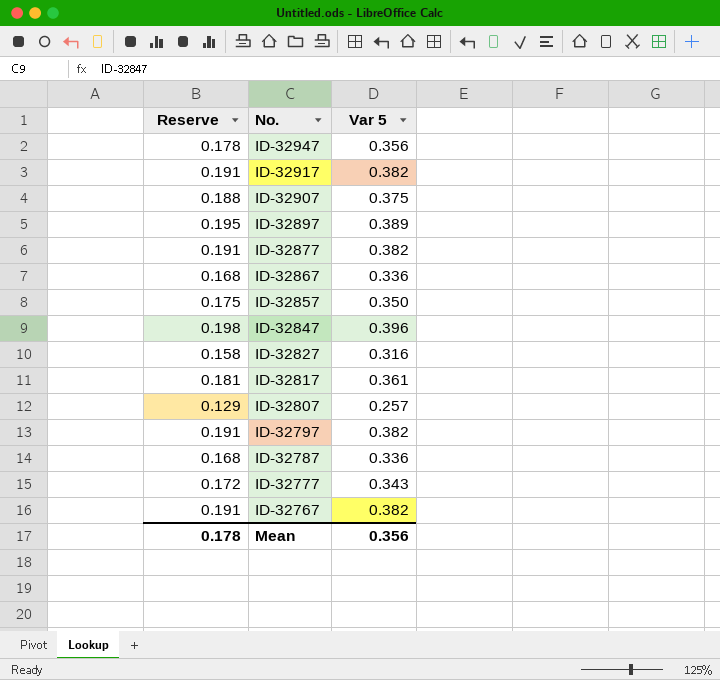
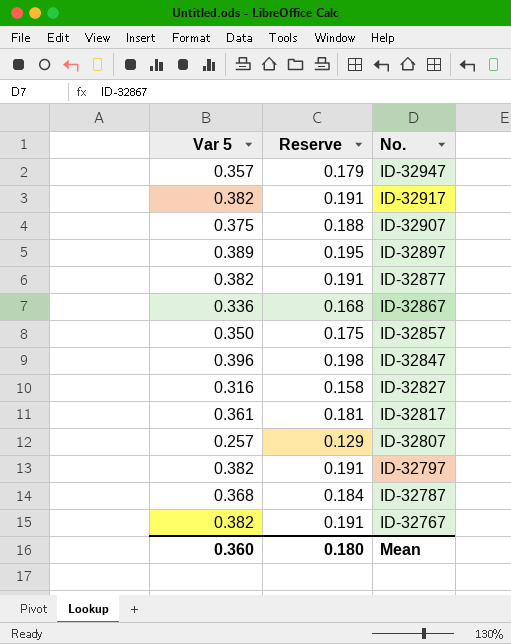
column Var 5 | position: 3 -> 1
row ID-32777: 0.172 | 0.343 -> none
ID-32947 | Var 5: 0.356 -> 0.357
ID-32947 | Reserve: 0.178 -> 0.179
ID-32787 | Var 5: 0.336 -> 0.368
ID-32787 | Reserve: 0.168 -> 0.184
Mean | Var 5: 0.356 -> 0.360
Mean | Reserve: 0.178 -> 0.180

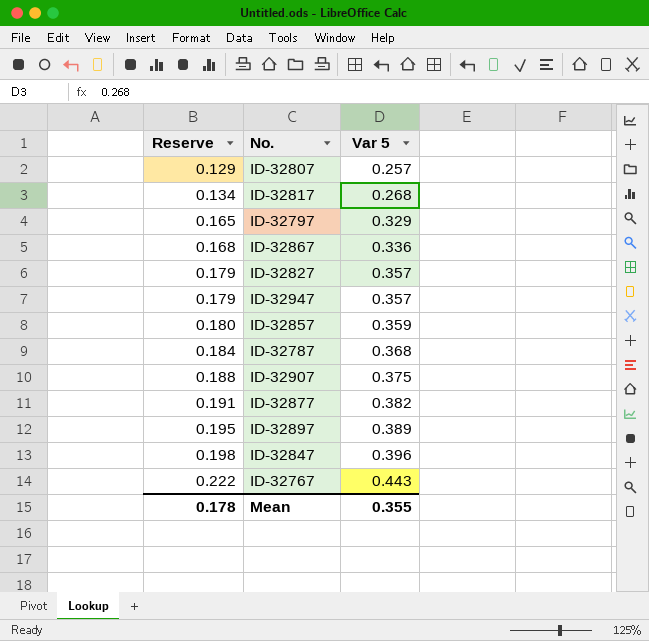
row order: No. descending -> Reserve ascending
column Var 5 | position: 1 -> 3
row ID-32917: 0.382 | 0.191 -> none
ID-32817 | Reserve: 0.181 -> 0.134
ID-32817 | Var 5: 0.361 -> 0.268
ID-32797 | Reserve: 0.191 -> 0.165
ID-32797 | Var 5: 0.382 -> 0.329
ID-32827 | Reserve: 0.158 -> 0.179
ID-32827 | Var 5: 0.316 -> 0.357
ID-32857 | Reserve: 0.175 -> 0.180
ID-32857 | Var 5: 0.350 -> 0.359
ID-32767 | Reserve: 0.191 -> 0.222
ID-32767 | Var 5: 0.382 -> 0.443
Mean | Reserve: 0.180 -> 0.178
Mean | Var 5: 0.360 -> 0.355

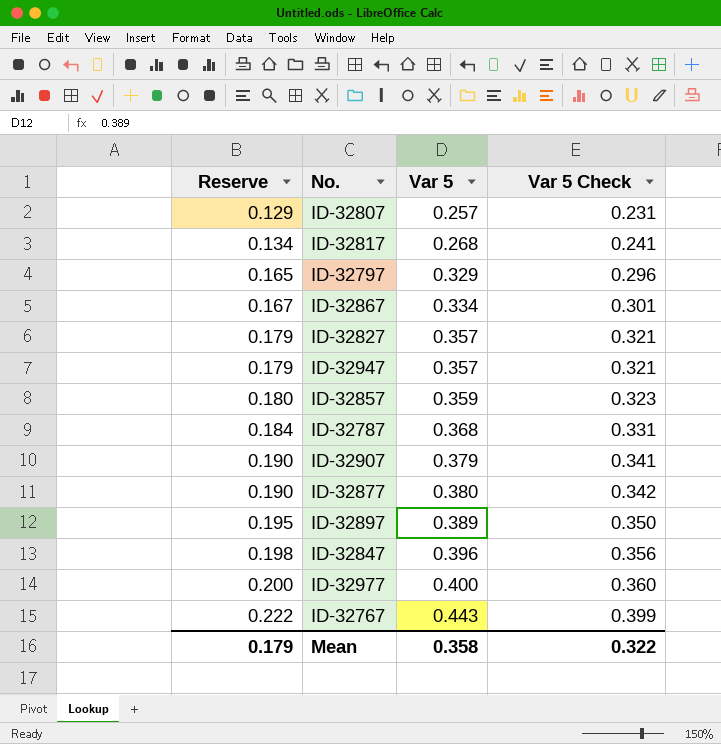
column Var 5 Check | formula: none -> [Var 5] * 0.9
ID-32867 | Reserve: 0.168 -> 0.167
ID-32867 | Var 5: 0.336 -> 0.334
ID-32907 | Reserve: 0.188 -> 0.190
ID-32907 | Var 5: 0.375 -> 0.379
ID-32877 | Reserve: 0.191 -> 0.190
ID-32877 | Var 5: 0.382 -> 0.380
row ID-32977: none -> 0.200 | 0.400 | 0.360
Mean | Reserve: 0.178 -> 0.179
Mean | Var 5: 0.355 -> 0.358

